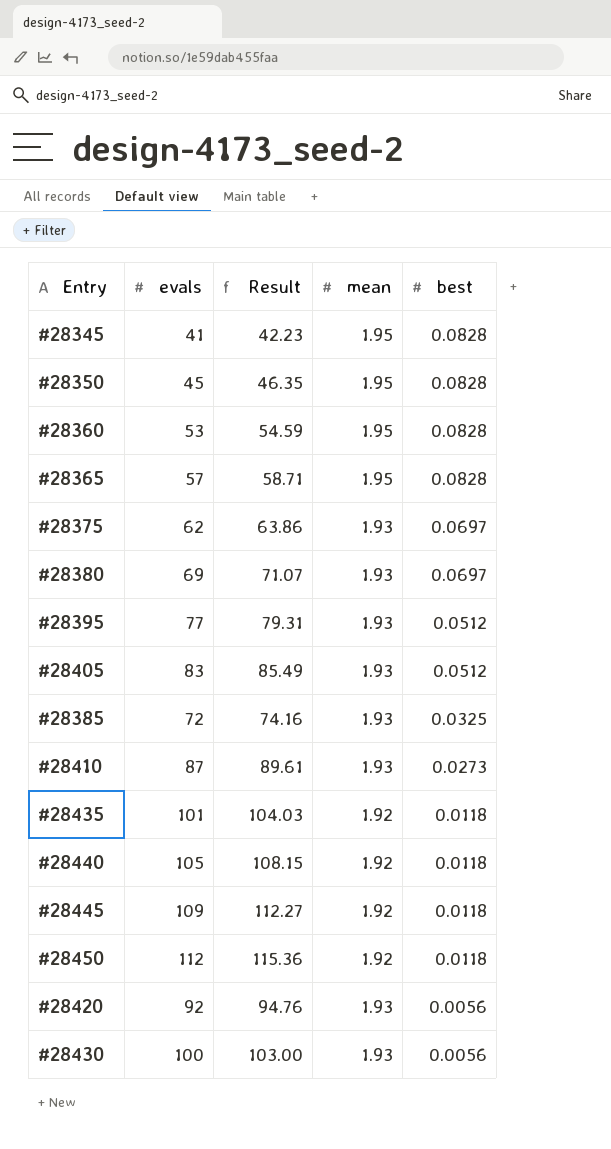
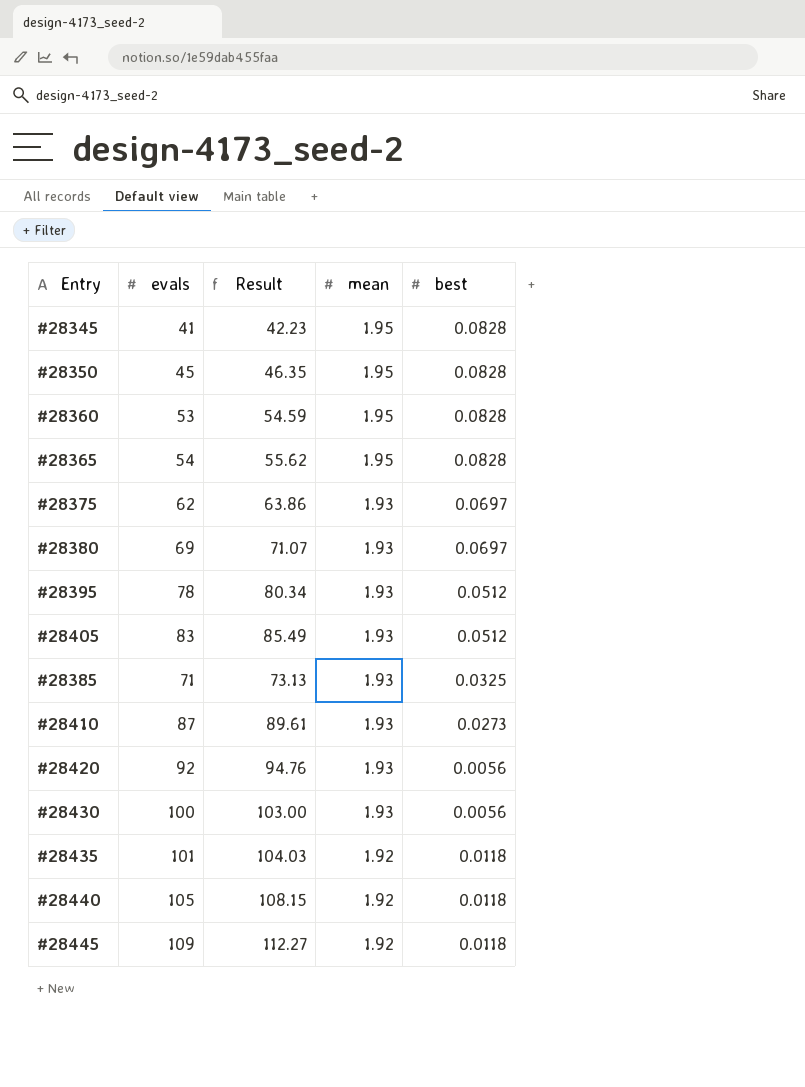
row order: best descending -> mean descending
row #28450: 112 | 115.36 | 1.92 | 0.0118 -> none
#28365 | evals: 57 -> 54
#28365 | Result: 58.71 -> 55.62
#28395 | evals: 77 -> 78
#28395 | Result: 79.31 -> 80.34
#28385 | evals: 72 -> 71
#28385 | Result: 74.16 -> 73.13

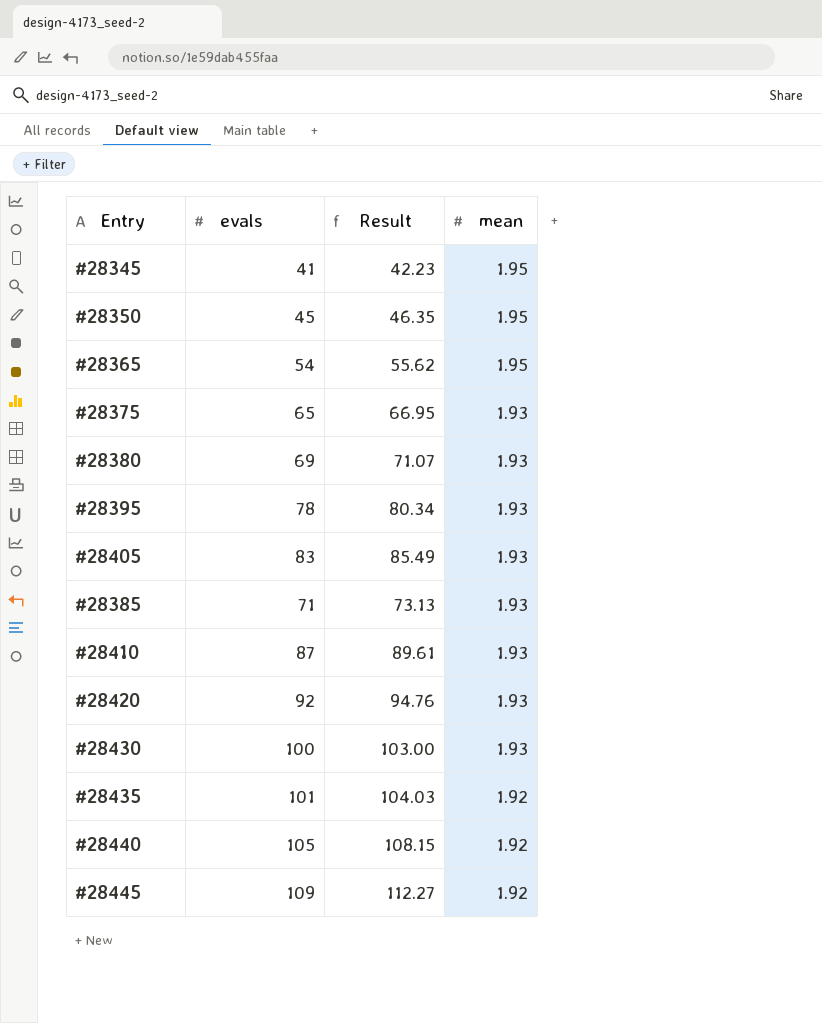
column best | position: 5 -> none
row #28360: 53 | 54.59 | 1.95 | 0.0828 -> none
#28375 | evals: 62 -> 65
#28375 | Result: 63.86 -> 66.95

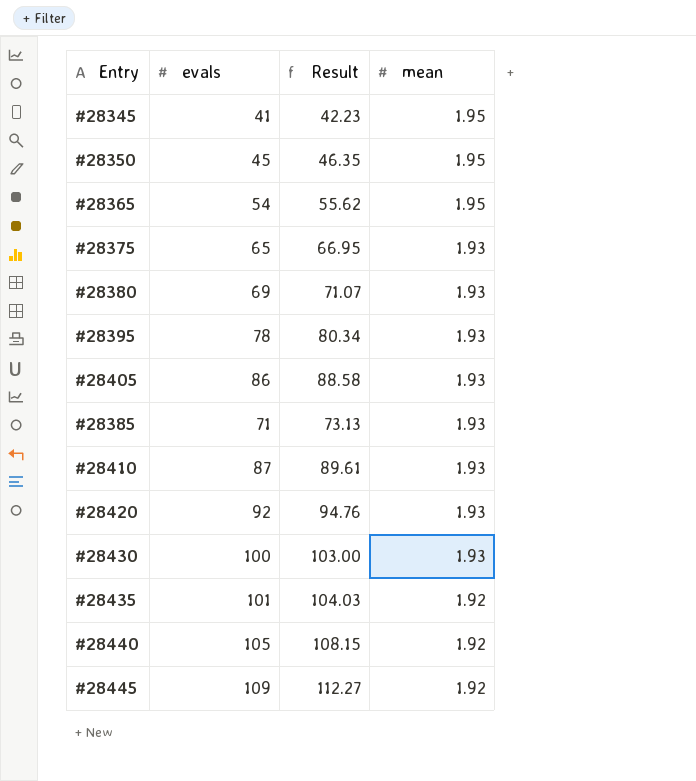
#28405 | evals: 83 -> 86
#28405 | Result: 85.49 -> 88.58

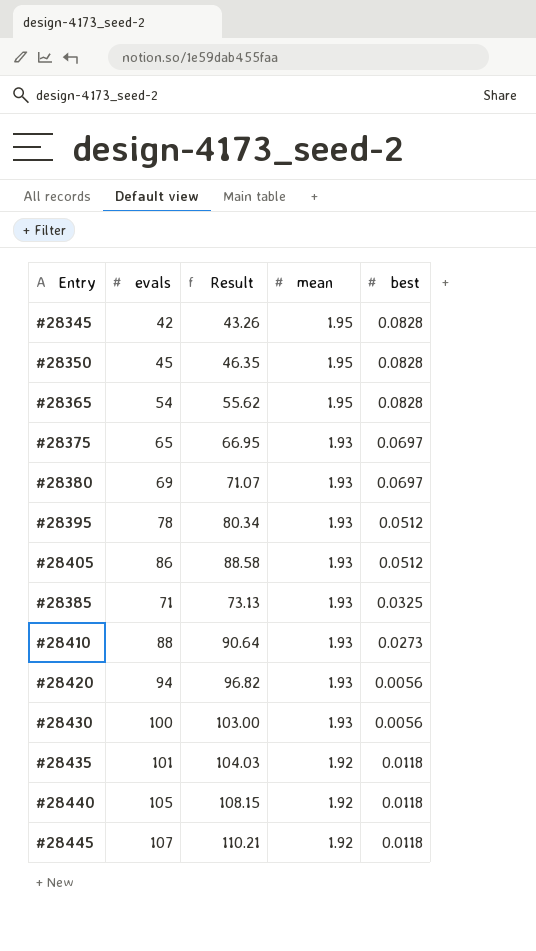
column best | position: none -> 5
#28345 | evals: 41 -> 42
#28345 | Result: 42.23 -> 43.26
#28410 | evals: 87 -> 88
#28410 | Result: 89.61 -> 90.64
#28420 | evals: 92 -> 94
#28420 | Result: 94.76 -> 96.82
#28445 | evals: 109 -> 107
#28445 | Result: 112.27 -> 110.21

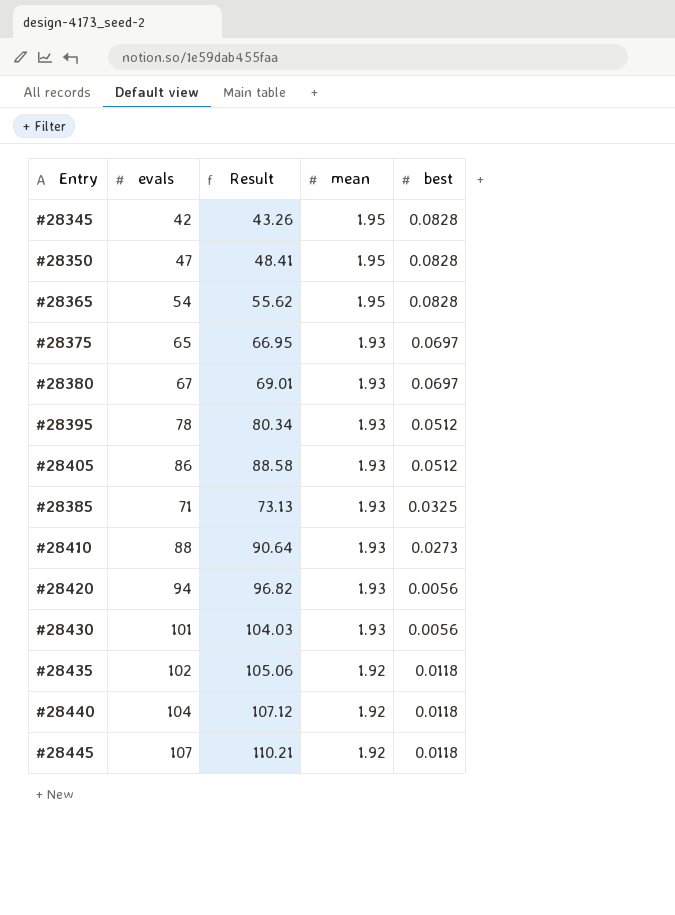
#28350 | evals: 45 -> 47
#28350 | Result: 46.35 -> 48.41
#28380 | evals: 69 -> 67
#28380 | Result: 71.07 -> 69.01
#28430 | evals: 100 -> 101
#28430 | Result: 103.00 -> 104.03
#28435 | evals: 101 -> 102
#28435 | Result: 104.03 -> 105.06
#28440 | evals: 105 -> 104
#28440 | Result: 108.15 -> 107.12

